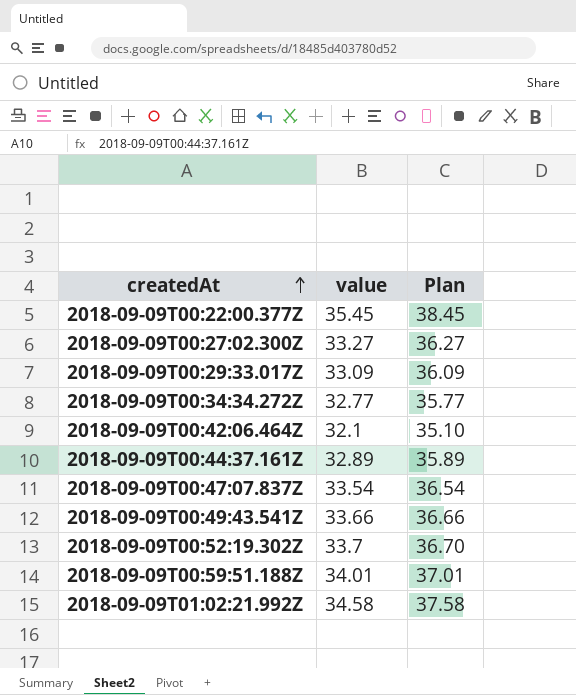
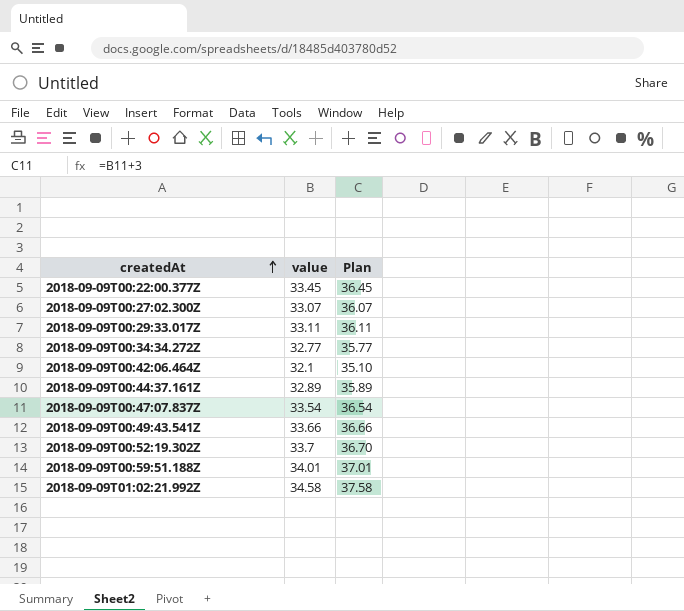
2018-09-09T00:22:00.377Z | value: 35.45 -> 33.45
2018-09-09T00:22:00.377Z | Plan: 38.45 -> 36.45
2018-09-09T00:27:02.300Z | value: 33.27 -> 33.07
2018-09-09T00:27:02.300Z | Plan: 36.27 -> 36.07
2018-09-09T00:29:33.017Z | value: 33.09 -> 33.11
2018-09-09T00:29:33.017Z | Plan: 36.09 -> 36.11

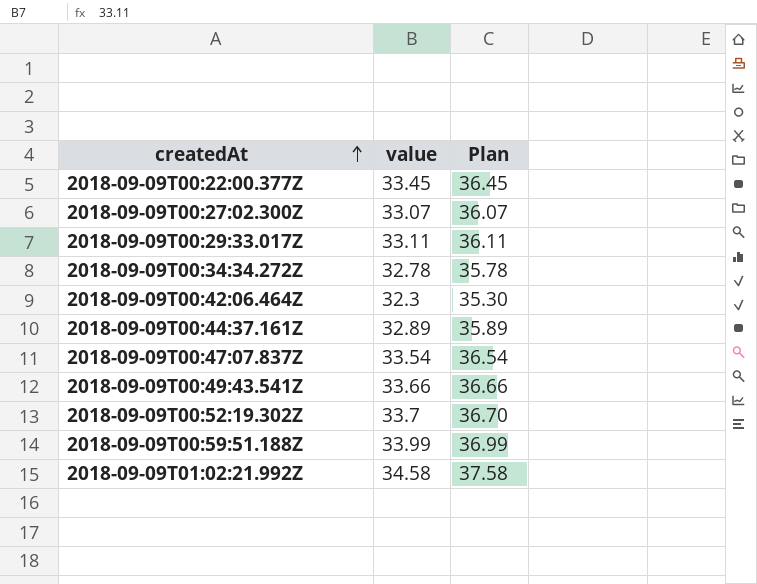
2018-09-09T00:34:34.272Z | value: 32.77 -> 32.78
2018-09-09T00:34:34.272Z | Plan: 35.77 -> 35.78
2018-09-09T00:42:06.464Z | value: 32.1 -> 32.3
2018-09-09T00:42:06.464Z | Plan: 35.10 -> 35.30
2018-09-09T00:59:51.188Z | value: 34.01 -> 33.99
2018-09-09T00:59:51.188Z | Plan: 37.01 -> 36.99

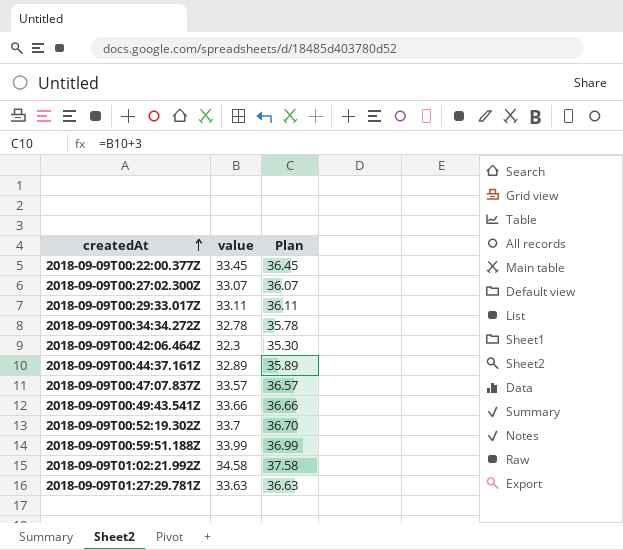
2018-09-09T00:47:07.837Z | value: 33.54 -> 33.57
2018-09-09T00:47:07.837Z | Plan: 36.54 -> 36.57
row 2018-09-09T01:27:29.781Z: none -> 33.63 | 36.63

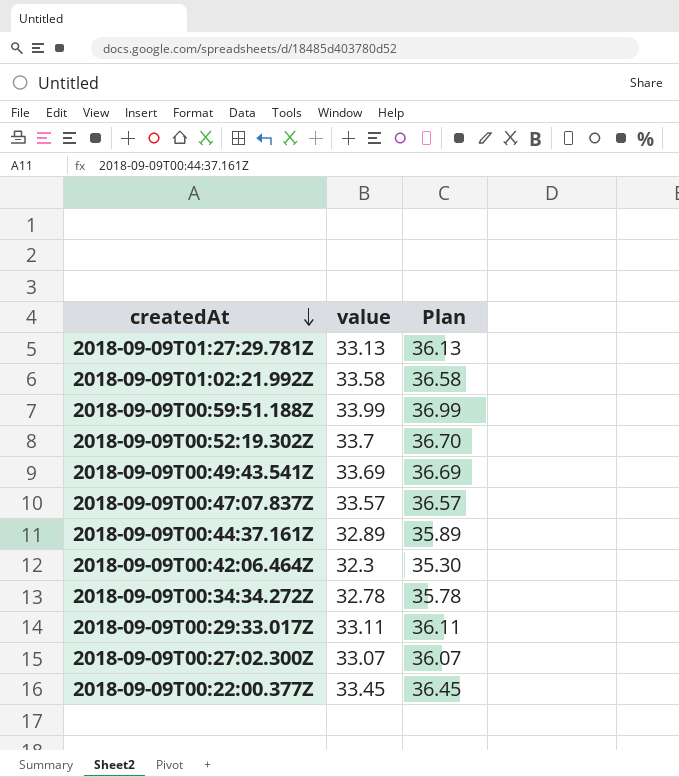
row order: createdAt ascending -> createdAt descending
2018-09-09T01:27:29.781Z | value: 33.63 -> 33.13
2018-09-09T01:27:29.781Z | Plan: 36.63 -> 36.13
2018-09-09T01:02:21.992Z | value: 34.58 -> 33.58
2018-09-09T01:02:21.992Z | Plan: 37.58 -> 36.58
2018-09-09T00:49:43.541Z | value: 33.66 -> 33.69
2018-09-09T00:49:43.541Z | Plan: 36.66 -> 36.69

